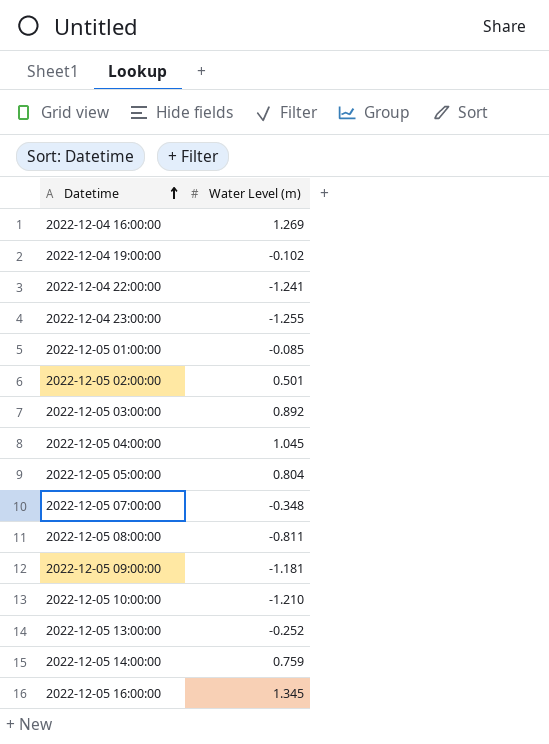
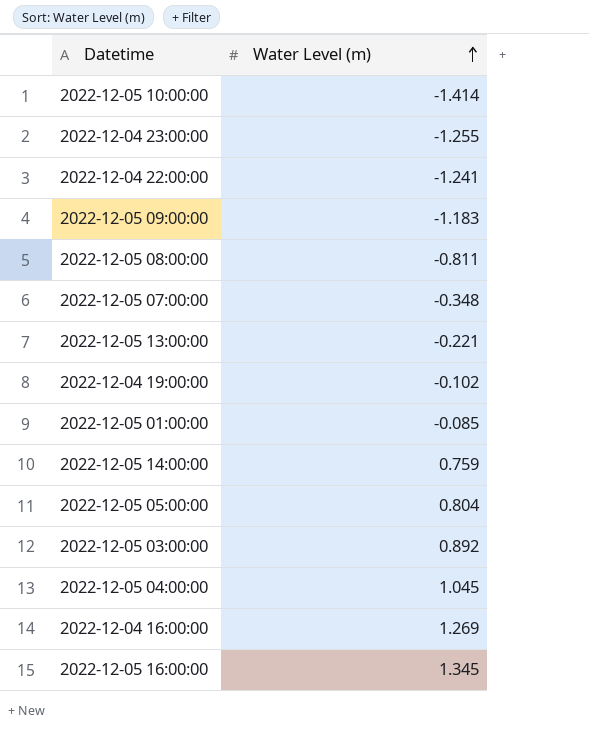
row order: Datetime ascending -> Water Level (m) ascending
row 2022-12-05 02:00:00: 0.501 -> none
2022-12-05 10:00:00 | Water Level (m): -1.210 -> -1.414
2022-12-05 09:00:00 | Water Level (m): -1.181 -> -1.183
2022-12-05 13:00:00 | Water Level (m): -0.252 -> -0.221

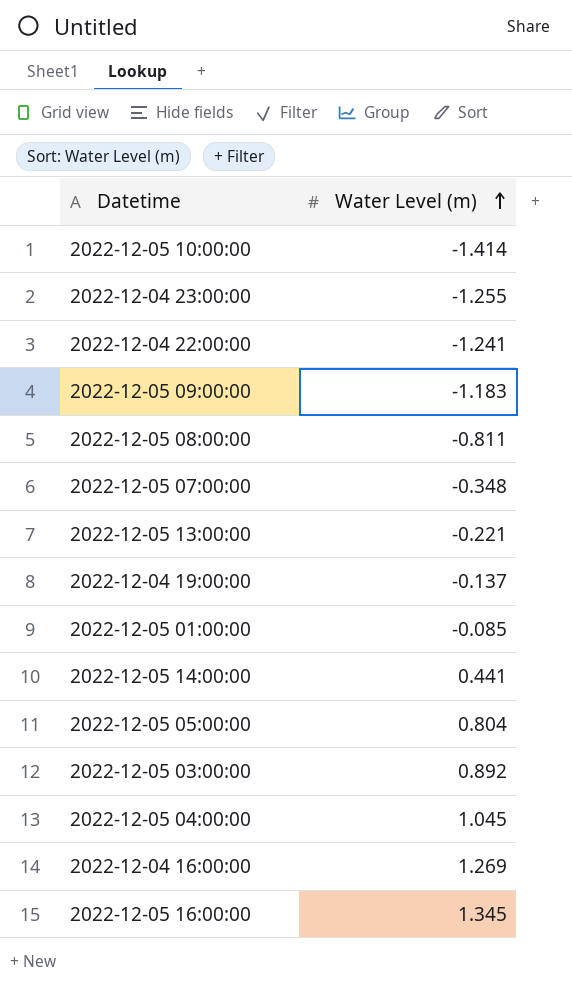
2022-12-04 19:00:00 | Water Level (m): -0.102 -> -0.137
2022-12-05 14:00:00 | Water Level (m): 0.759 -> 0.441

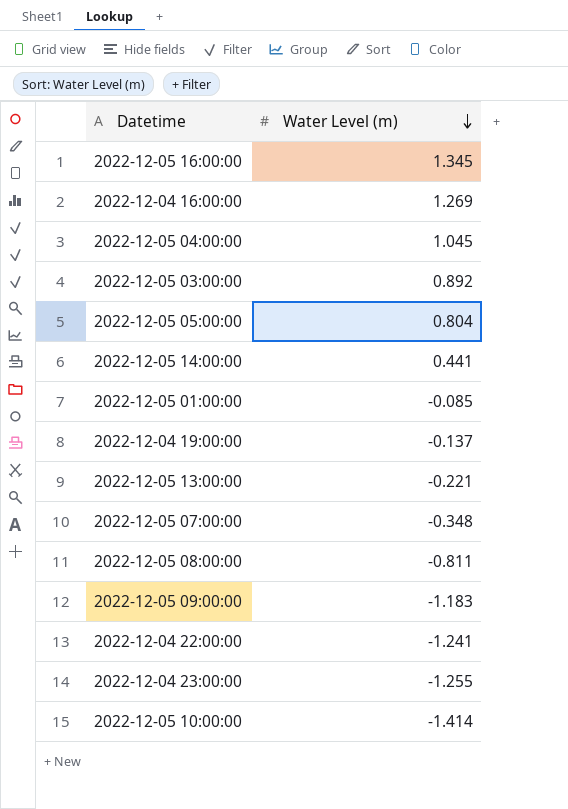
row order: Water Level (m) ascending -> Water Level (m) descending

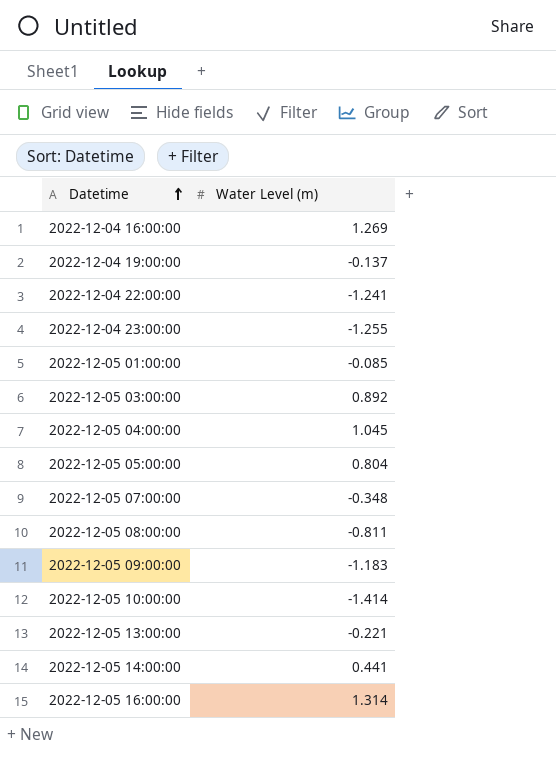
row order: Water Level (m) descending -> Datetime ascending
2022-12-05 16:00:00 | Water Level (m): 1.345 -> 1.314

